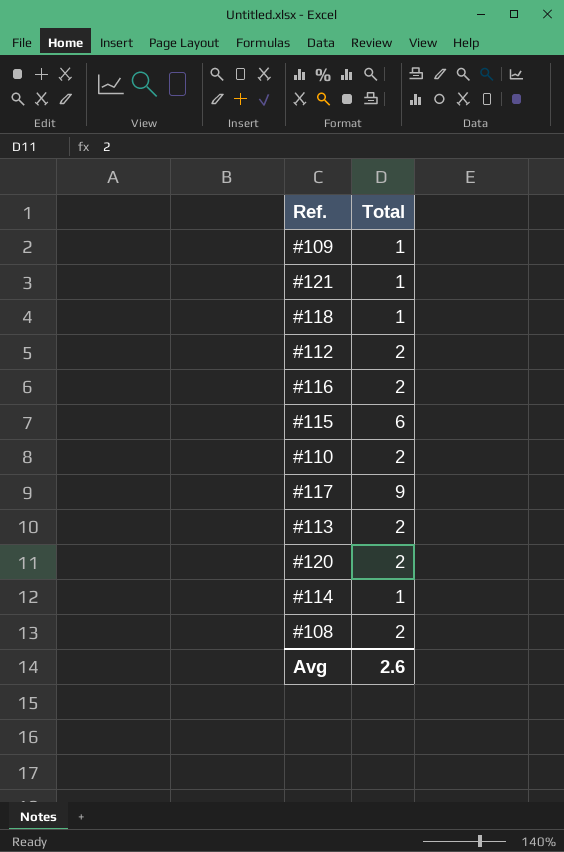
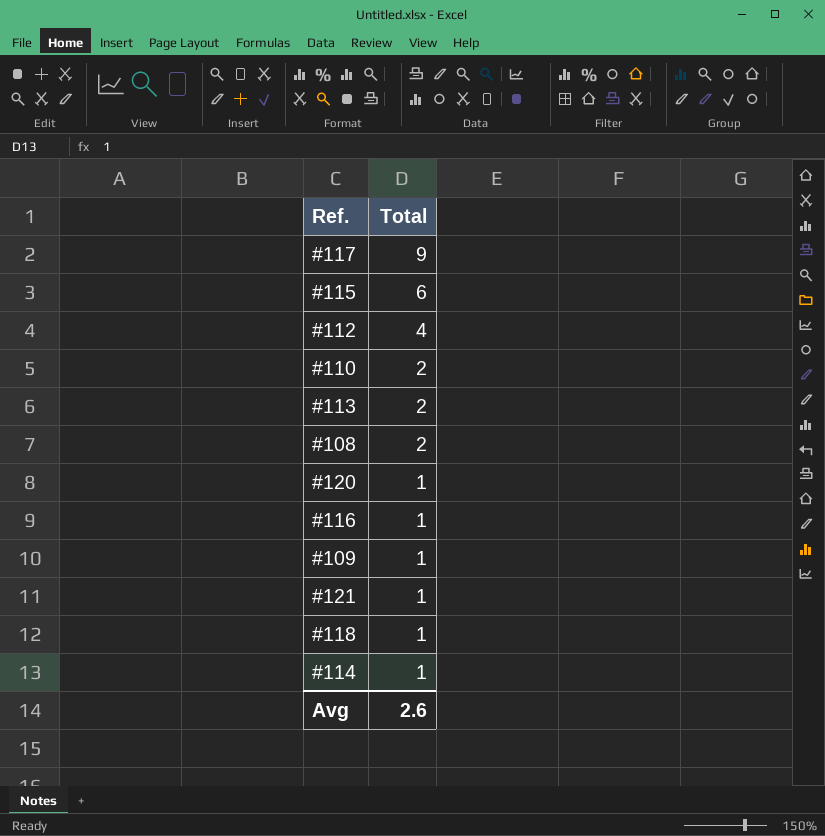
row order: none -> Total descending
#112 | Total: 2 -> 4
#120 | Total: 2 -> 1
#116 | Total: 2 -> 1

